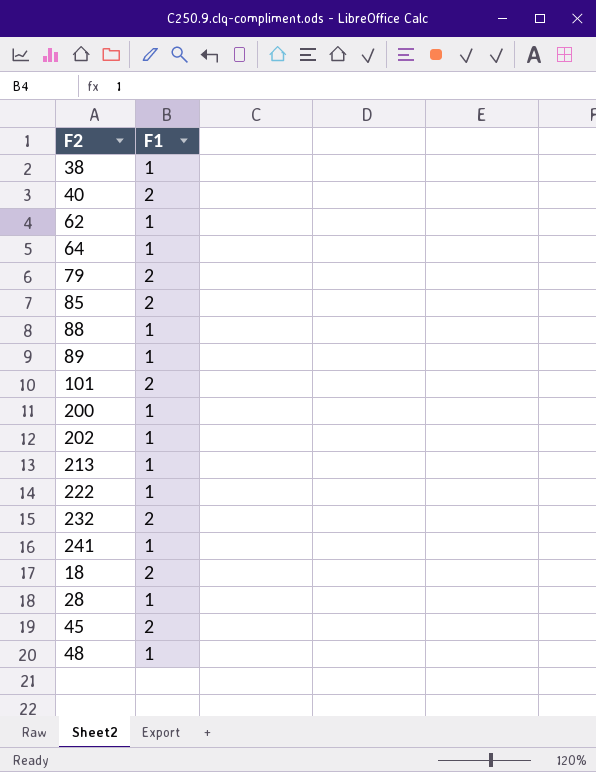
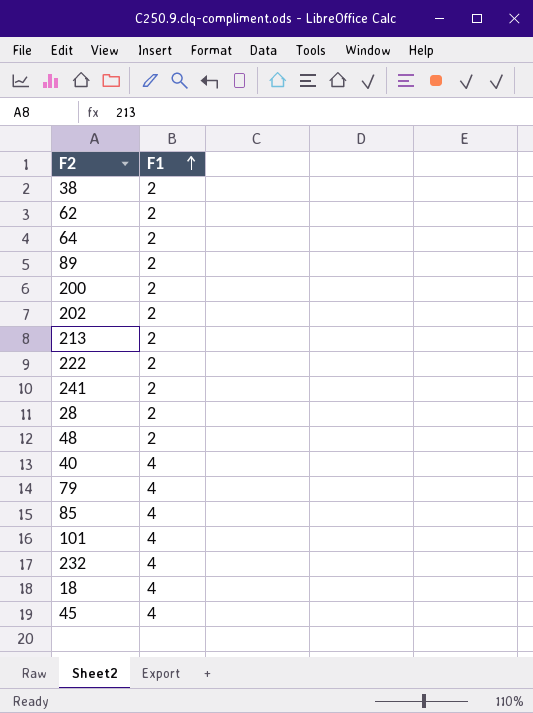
row order: none -> F1 ascending
row 88: 1 -> none
38 | F1: 1 -> 2
62 | F1: 1 -> 2
64 | F1: 1 -> 2
89 | F1: 1 -> 2
200 | F1: 1 -> 2
202 | F1: 1 -> 2
213 | F1: 1 -> 2
222 | F1: 1 -> 2
241 | F1: 1 -> 2
28 | F1: 1 -> 2
48 | F1: 1 -> 2
40 | F1: 2 -> 4
79 | F1: 2 -> 4
85 | F1: 2 -> 4
101 | F1: 2 -> 4
232 | F1: 2 -> 4
18 | F1: 2 -> 4
45 | F1: 2 -> 4

